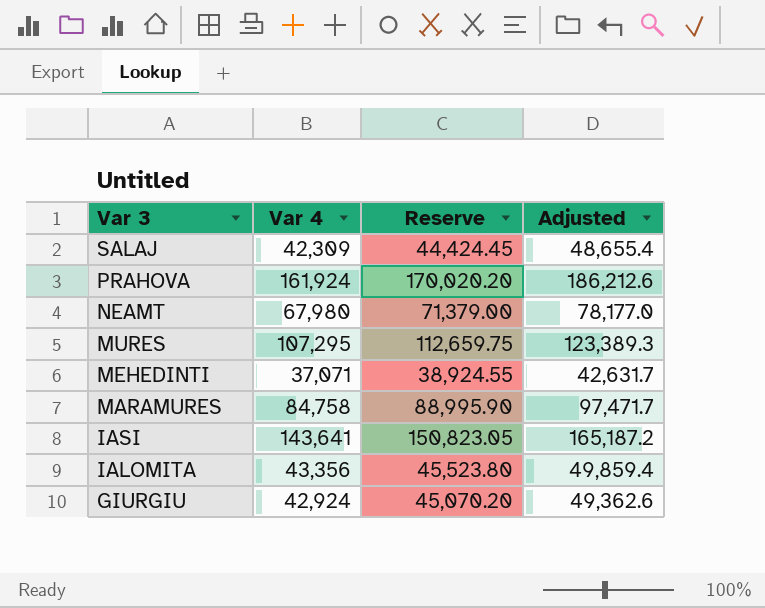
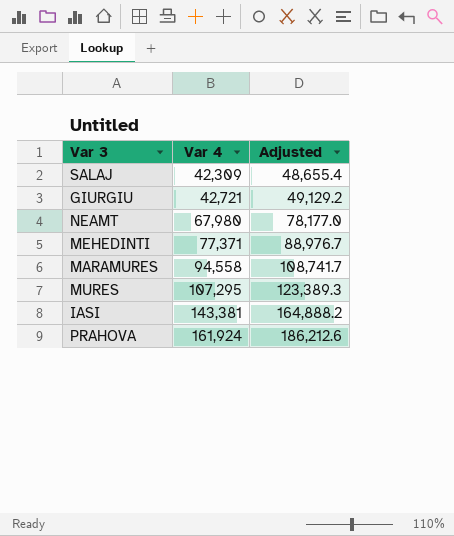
row order: Var 3 descending -> Var 4 ascending
column Reserve | formula: [Var 4] * 1.05 -> none
row IALOMITA: 43,356 | 45,523.80 | 49,859.4 -> none
GIURGIU | Var 4: 42,924 -> 42,721
GIURGIU | Adjusted: 49,362.6 -> 49,129.2
MEHEDINTI | Var 4: 37,071 -> 77,371
MEHEDINTI | Adjusted: 42,631.7 -> 88,976.7
MARAMURES | Var 4: 84,758 -> 94,558
MARAMURES | Adjusted: 97,471.7 -> 108,741.7
IASI | Var 4: 143,641 -> 143,381
IASI | Adjusted: 165,187.2 -> 164,888.2

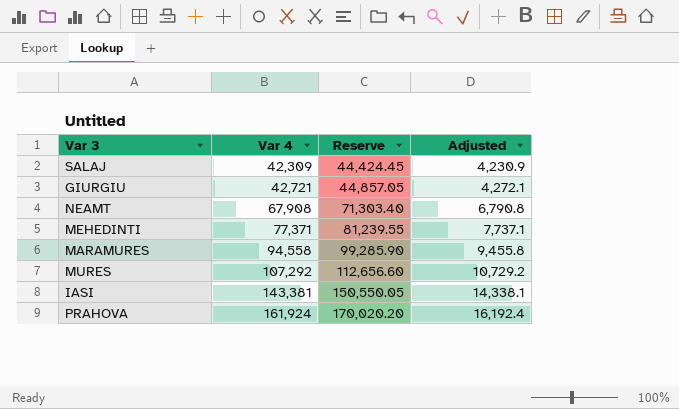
column Reserve | formula: none -> [Var 4] * 1.05
column Adjusted | formula: [Var 4] * 1.15 -> [Var 4] * 0.1
NEAMT | Var 4: 67,980 -> 67,908
MURES | Var 4: 107,295 -> 107,292

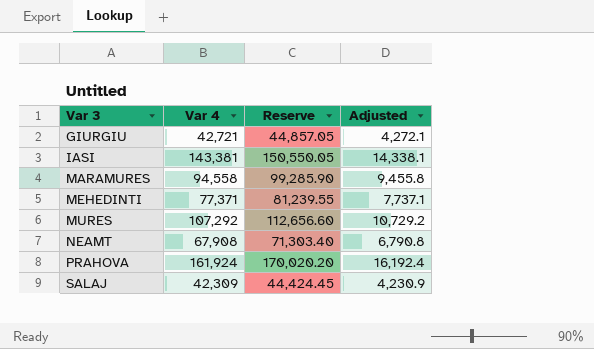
row order: Var 4 ascending -> Var 3 ascending

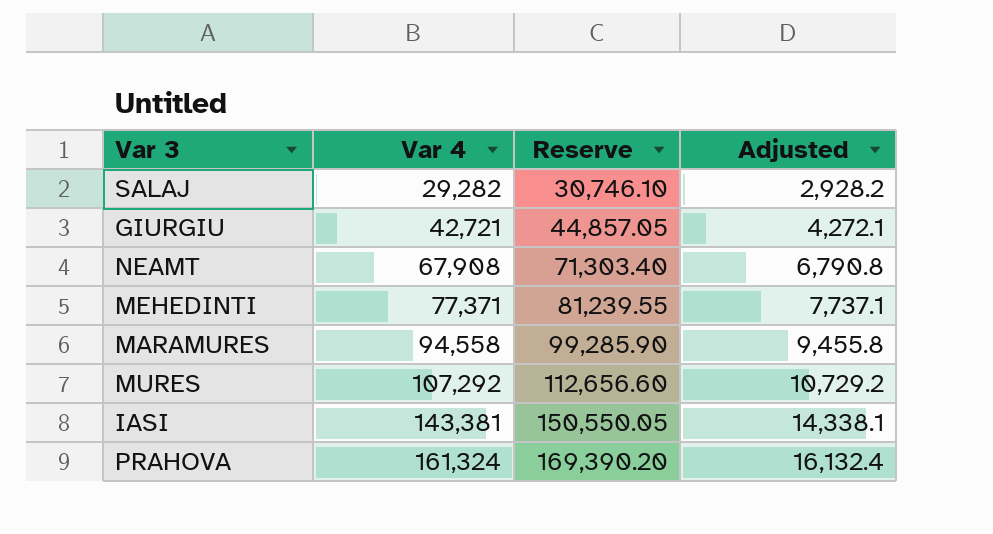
row order: Var 3 ascending -> Var 4 ascending
SALAJ | Var 4: 42,309 -> 29,282
SALAJ | Reserve: 44,424.45 -> 30,746.10
SALAJ | Adjusted: 4,230.9 -> 2,928.2
PRAHOVA | Var 4: 161,924 -> 161,324
PRAHOVA | Reserve: 170,020.20 -> 169,390.20
PRAHOVA | Adjusted: 16,192.4 -> 16,132.4

